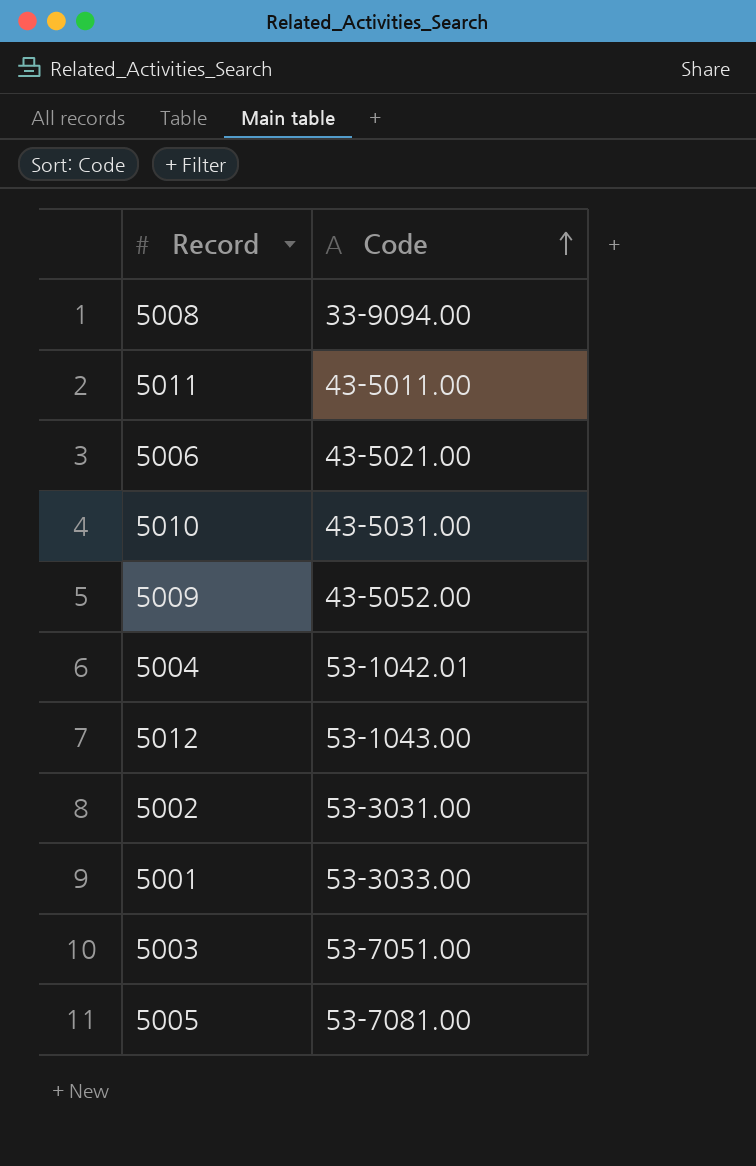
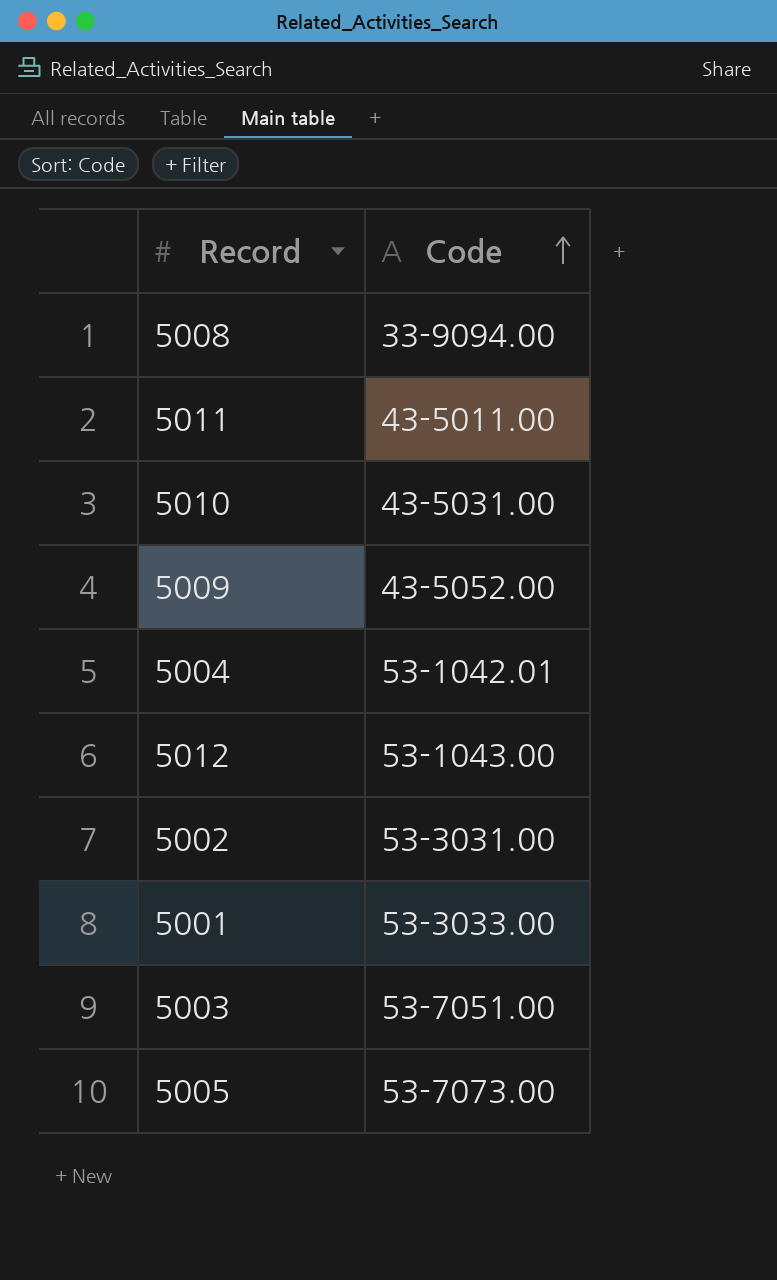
row 5006: 43-5021.00 -> none
5005 | Code: 53-7081.00 -> 53-7073.00

